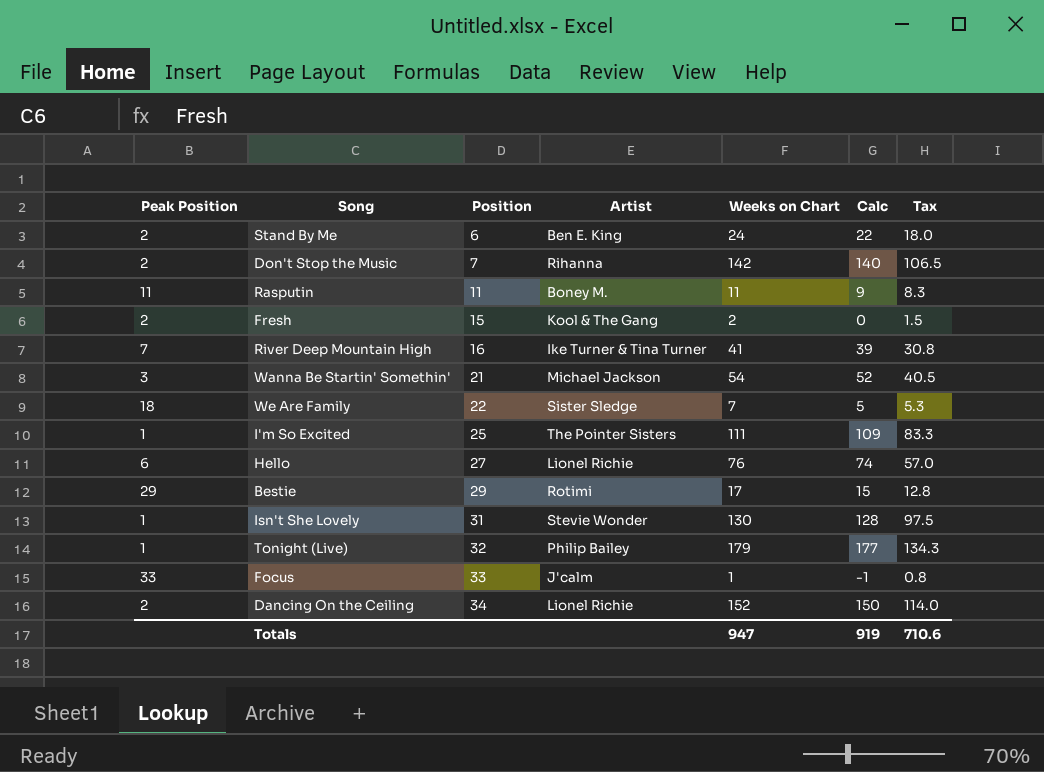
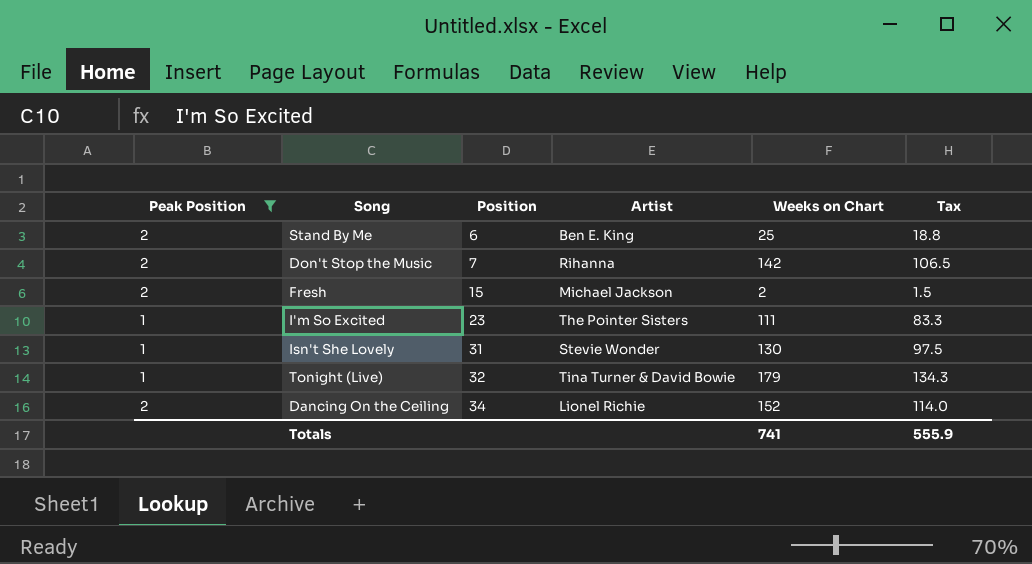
filter: none -> Peak Position <= 2
column Calc | formula: [Weeks on Chart] - 2 -> none
Stand By Me | Weeks on Chart: 24 -> 25
Stand By Me | Tax: 18.0 -> 18.8
Fresh | Artist: Kool & The Gang -> Michael Jackson
I'm So Excited | Position: 25 -> 23
Tonight (Live) | Artist: Philip Bailey -> Tina Turner & David Bowie
Totals | Weeks on Chart: 947 -> 741
Totals | Tax: 710.6 -> 555.9

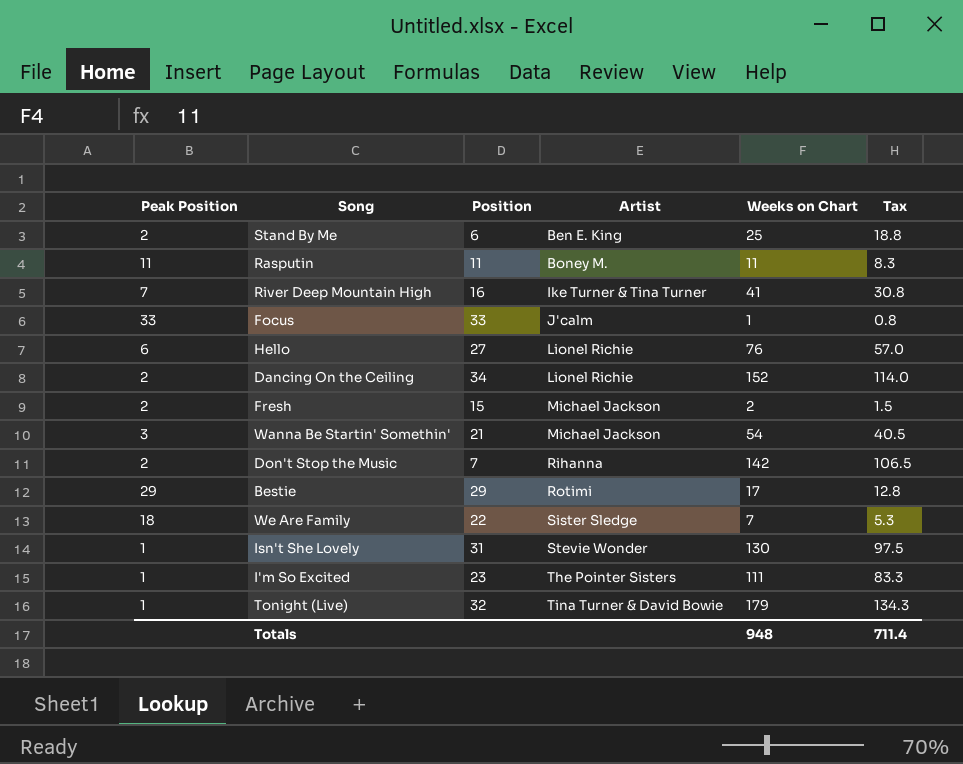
filter: Peak Position <= 2 -> none
row order: Position ascending -> Artist ascending
Totals | Weeks on Chart: 741 -> 948
Totals | Tax: 555.9 -> 711.4

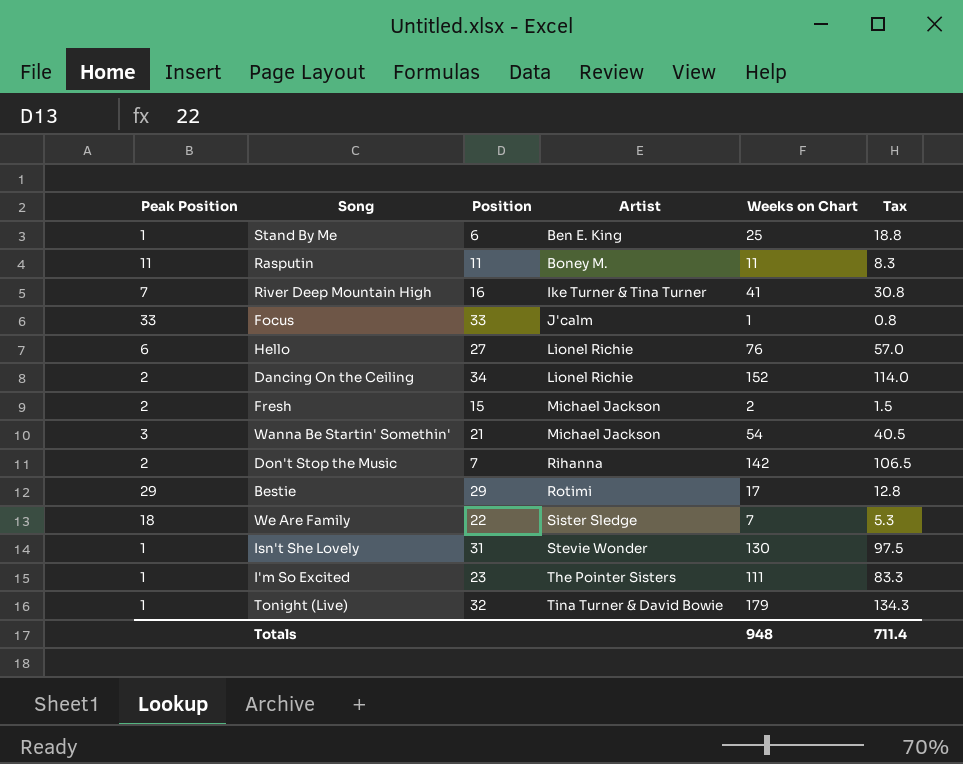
Stand By Me | Peak Position: 2 -> 1

